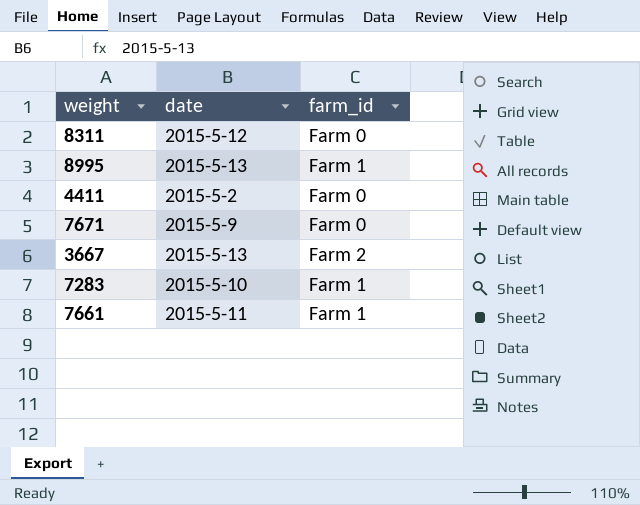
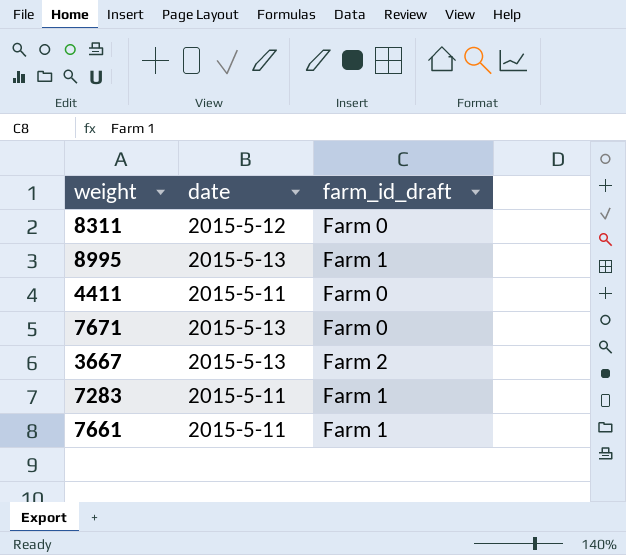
column name: farm_id -> farm_id_draft
4411 | date: 2015-5-2 -> 2015-5-11
7671 | date: 2015-5-9 -> 2015-5-13
7283 | date: 2015-5-10 -> 2015-5-11

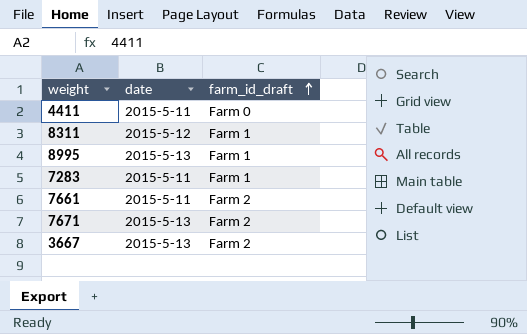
row order: none -> farm_id_draft ascending
8311 | farm_id_draft: Farm 0 -> Farm 1
7661 | farm_id_draft: Farm 1 -> Farm 2
7671 | farm_id_draft: Farm 0 -> Farm 2

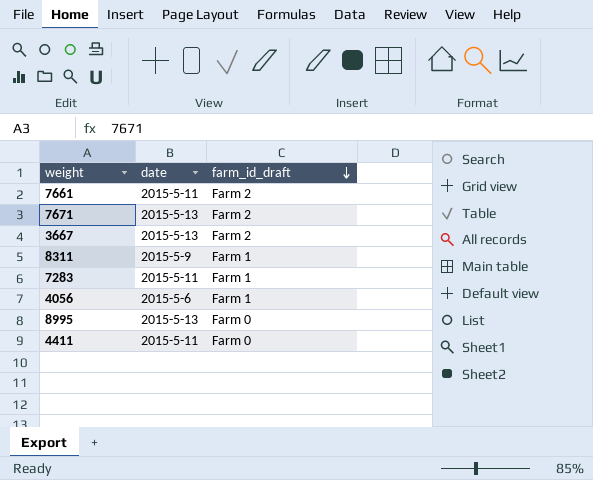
row order: farm_id_draft ascending -> farm_id_draft descending
8311 | date: 2015-5-12 -> 2015-5-9
row 4056: none -> 2015-5-6 | Farm 1
8995 | farm_id_draft: Farm 1 -> Farm 0

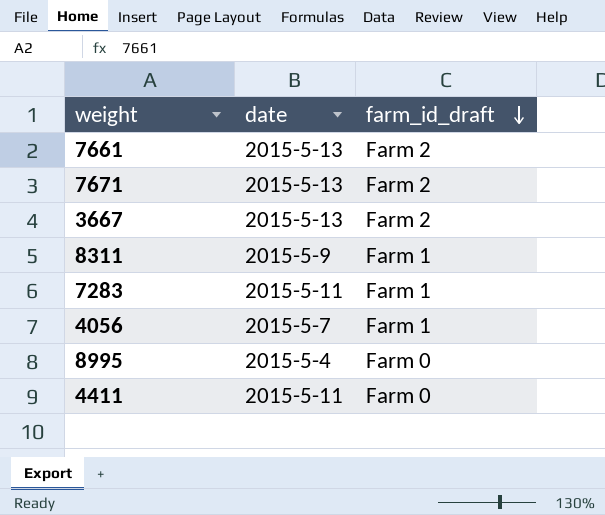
7661 | date: 2015-5-11 -> 2015-5-13
4056 | date: 2015-5-6 -> 2015-5-7
8995 | date: 2015-5-13 -> 2015-5-4

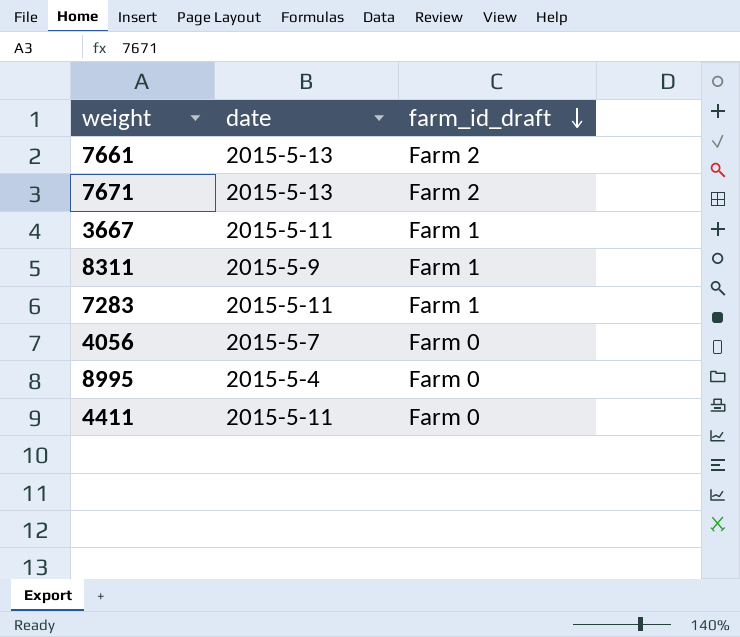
3667 | date: 2015-5-13 -> 2015-5-11
3667 | farm_id_draft: Farm 2 -> Farm 1
4056 | farm_id_draft: Farm 1 -> Farm 0

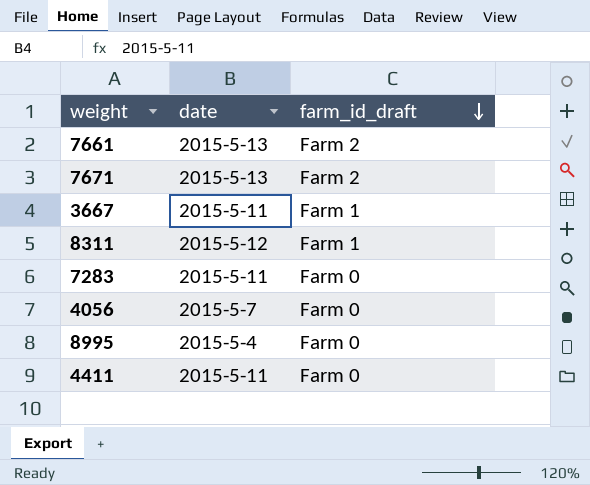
8311 | date: 2015-5-9 -> 2015-5-12
7283 | farm_id_draft: Farm 1 -> Farm 0

